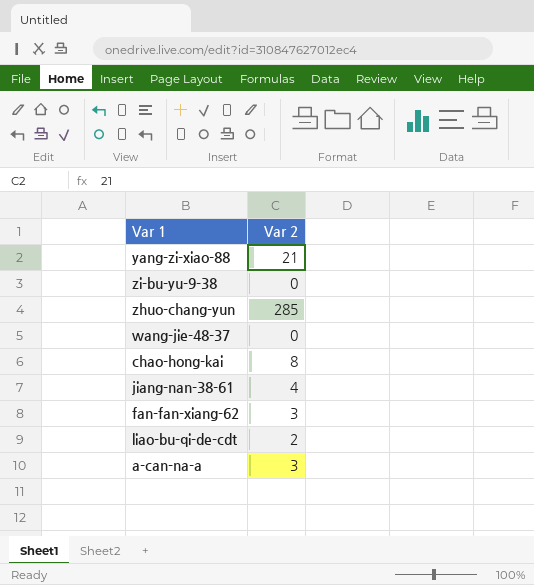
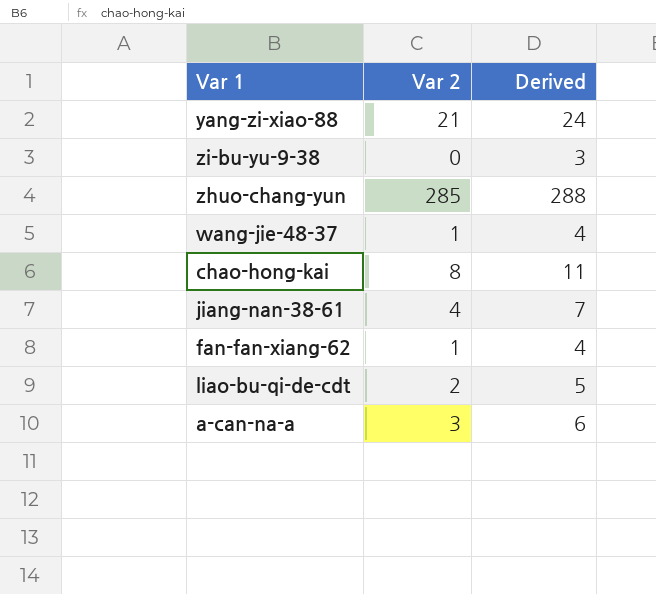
column Derived | formula: none -> [Var 2] + 3
wang-jie-48-37 | Var 2: 0 -> 1
fan-fan-xiang-62 | Var 2: 3 -> 1

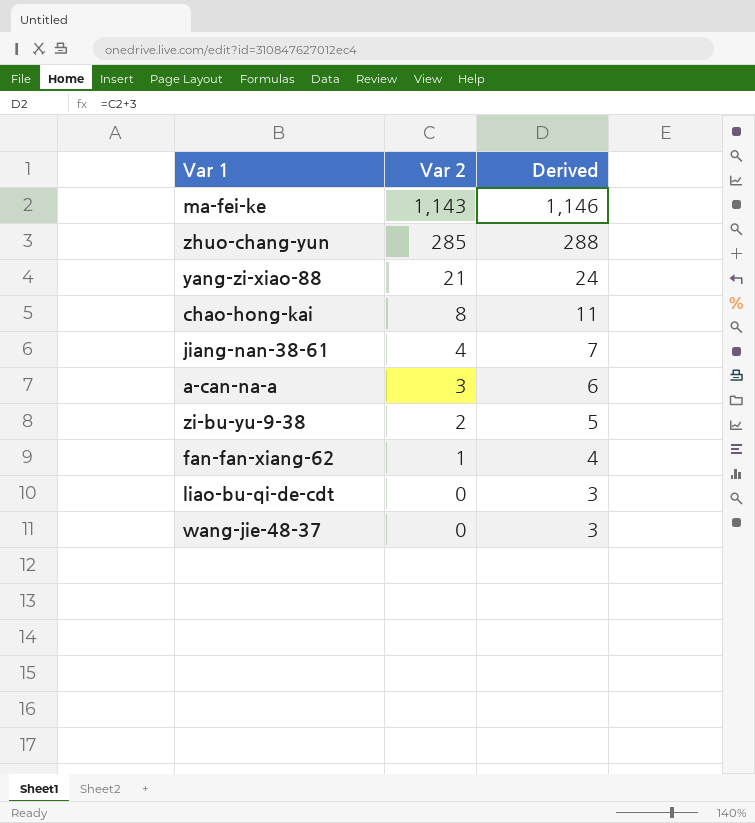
row order: none -> Var 2 descending
row ma-fei-ke: none -> 1,143 | 1,146
zi-bu-yu-9-38 | Var 2: 0 -> 2
zi-bu-yu-9-38 | Derived: 3 -> 5
liao-bu-qi-de-cdt | Var 2: 2 -> 0
liao-bu-qi-de-cdt | Derived: 5 -> 3
wang-jie-48-37 | Var 2: 1 -> 0
wang-jie-48-37 | Derived: 4 -> 3

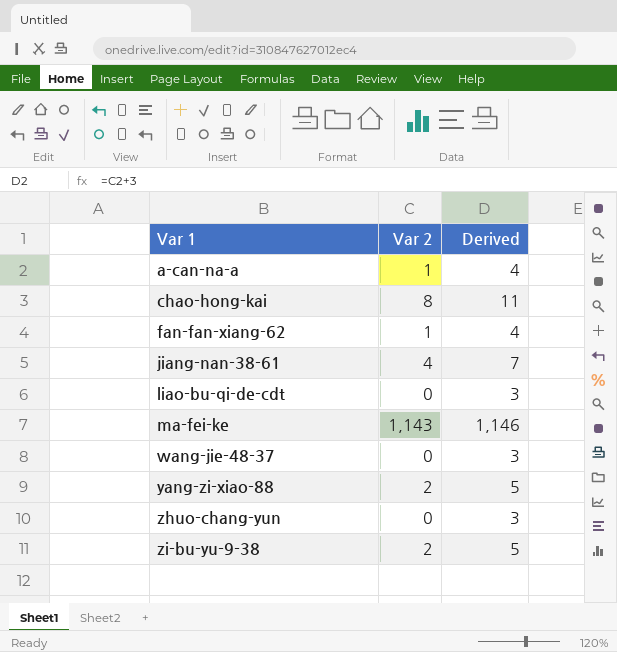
row order: Var 2 descending -> Var 1 ascending
a-can-na-a | Var 2: 3 -> 1
a-can-na-a | Derived: 6 -> 4
yang-zi-xiao-88 | Var 2: 21 -> 2
yang-zi-xiao-88 | Derived: 24 -> 5
zhuo-chang-yun | Var 2: 285 -> 0
zhuo-chang-yun | Derived: 288 -> 3

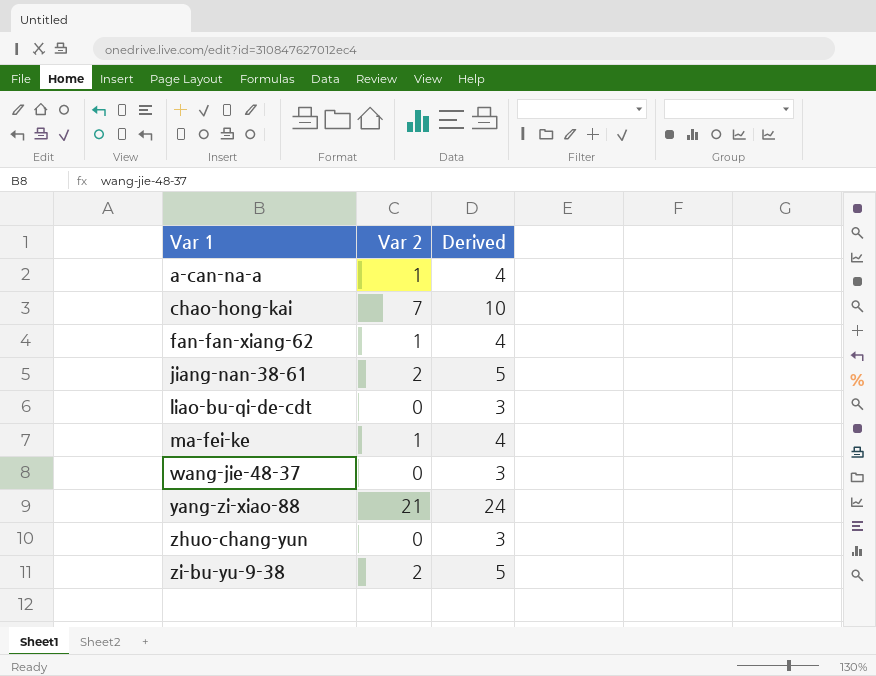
chao-hong-kai | Var 2: 8 -> 7
chao-hong-kai | Derived: 11 -> 10
jiang-nan-38-61 | Var 2: 4 -> 2
jiang-nan-38-61 | Derived: 7 -> 5
ma-fei-ke | Var 2: 1,143 -> 1
ma-fei-ke | Derived: 1,146 -> 4
yang-zi-xiao-88 | Var 2: 2 -> 21
yang-zi-xiao-88 | Derived: 5 -> 24

